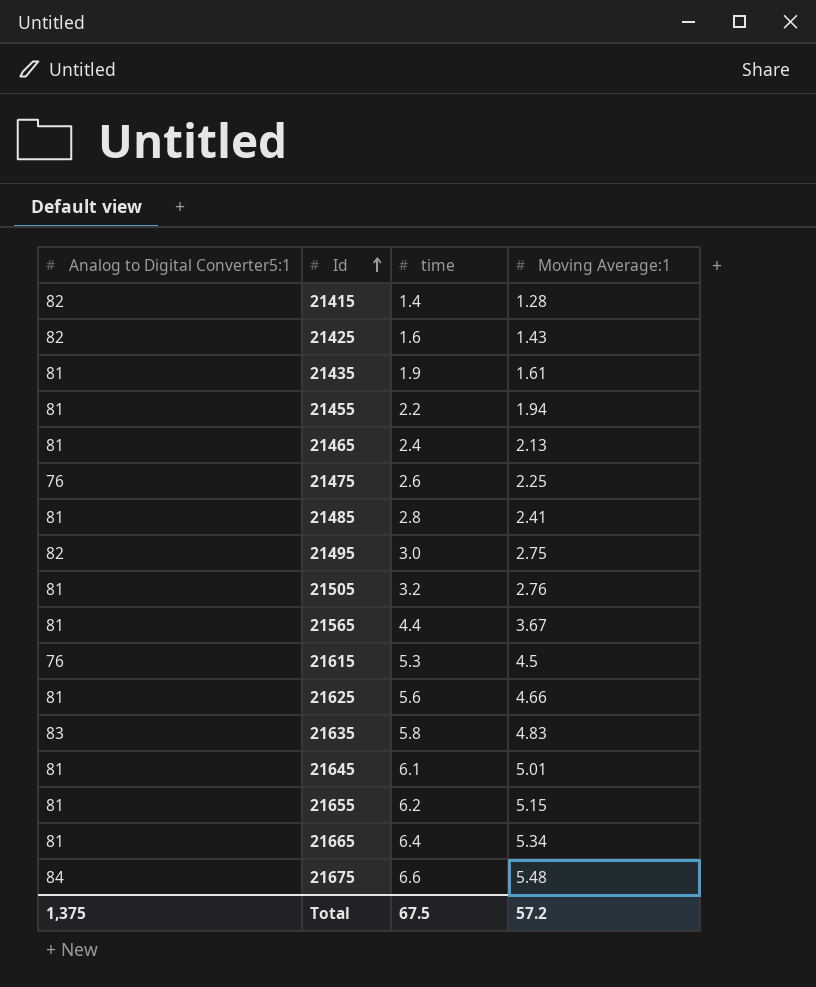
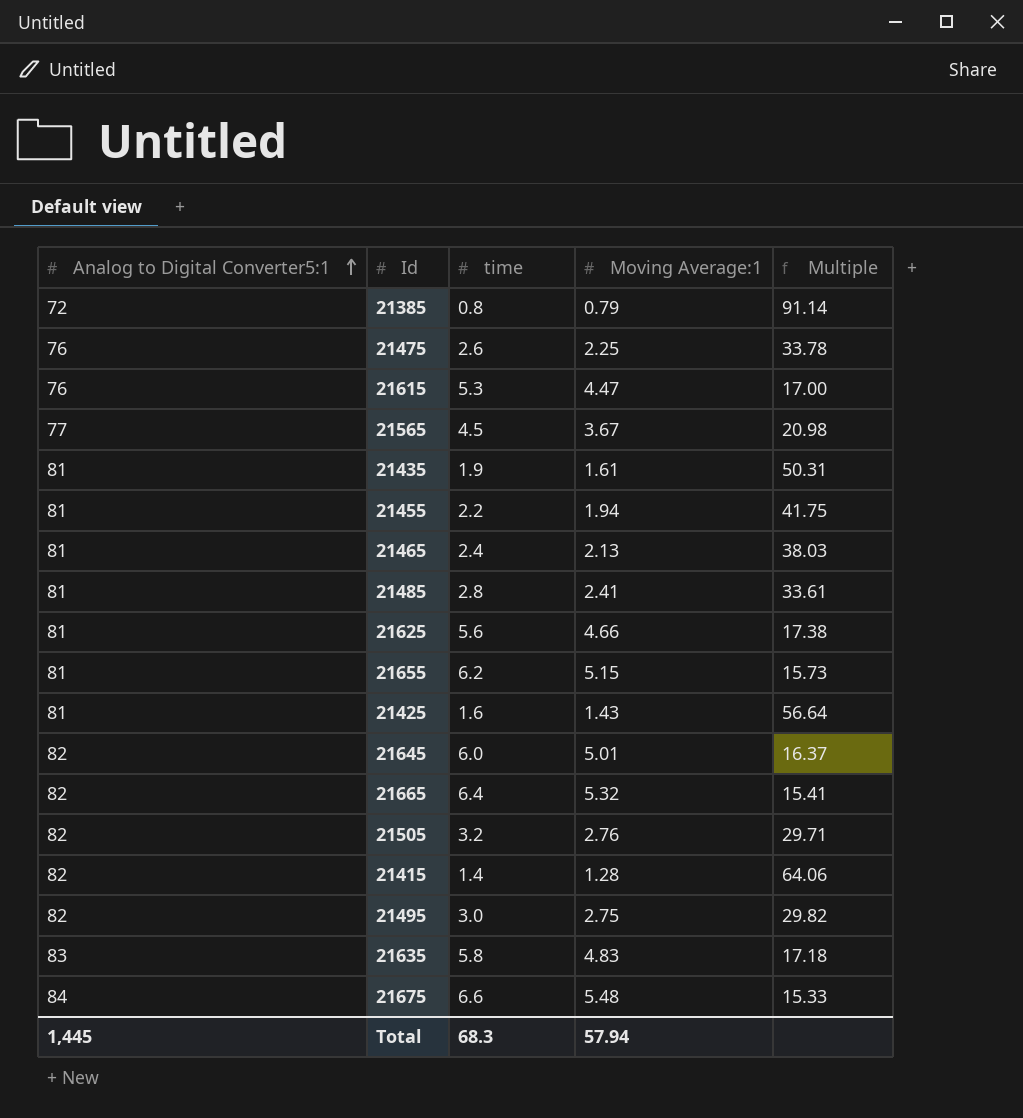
row order: Id ascending -> Analog to Digital Converter5:1 ascending
column Multiple | formula: none -> [Analog to Digital Converter5:1] / [Moving Average:1]
row 21385: none -> 72 | 0.8 | 0.79 | 91.14
21615 | Moving Average:1: 4.5 -> 4.47
21565 | Analog to Digital Converter5:1: 81 -> 77
21565 | time: 4.4 -> 4.5
21425 | Analog to Digital Converter5:1: 82 -> 81
21645 | Analog to Digital Converter5:1: 81 -> 82
21645 | time: 6.1 -> 6.0
21665 | Analog to Digital Converter5:1: 81 -> 82
21665 | Moving Average:1: 5.34 -> 5.32
21505 | Analog to Digital Converter5:1: 81 -> 82
Total | Analog to Digital Converter5:1: 1,375 -> 1,445
Total | time: 67.5 -> 68.3
Total | Moving Average:1: 57.2 -> 57.94

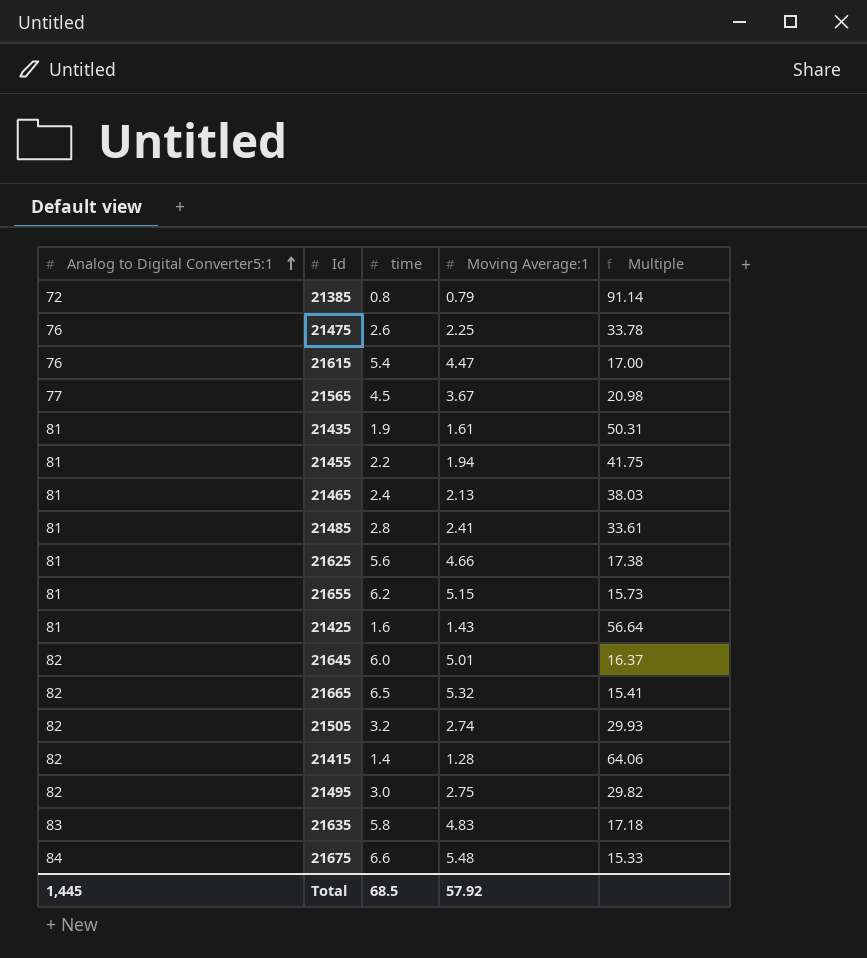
21615 | time: 5.3 -> 5.4
21665 | time: 6.4 -> 6.5
21505 | Moving Average:1: 2.76 -> 2.74
21505 | Multiple: 29.71 -> 29.93
Total | time: 68.3 -> 68.5
Total | Moving Average:1: 57.94 -> 57.92

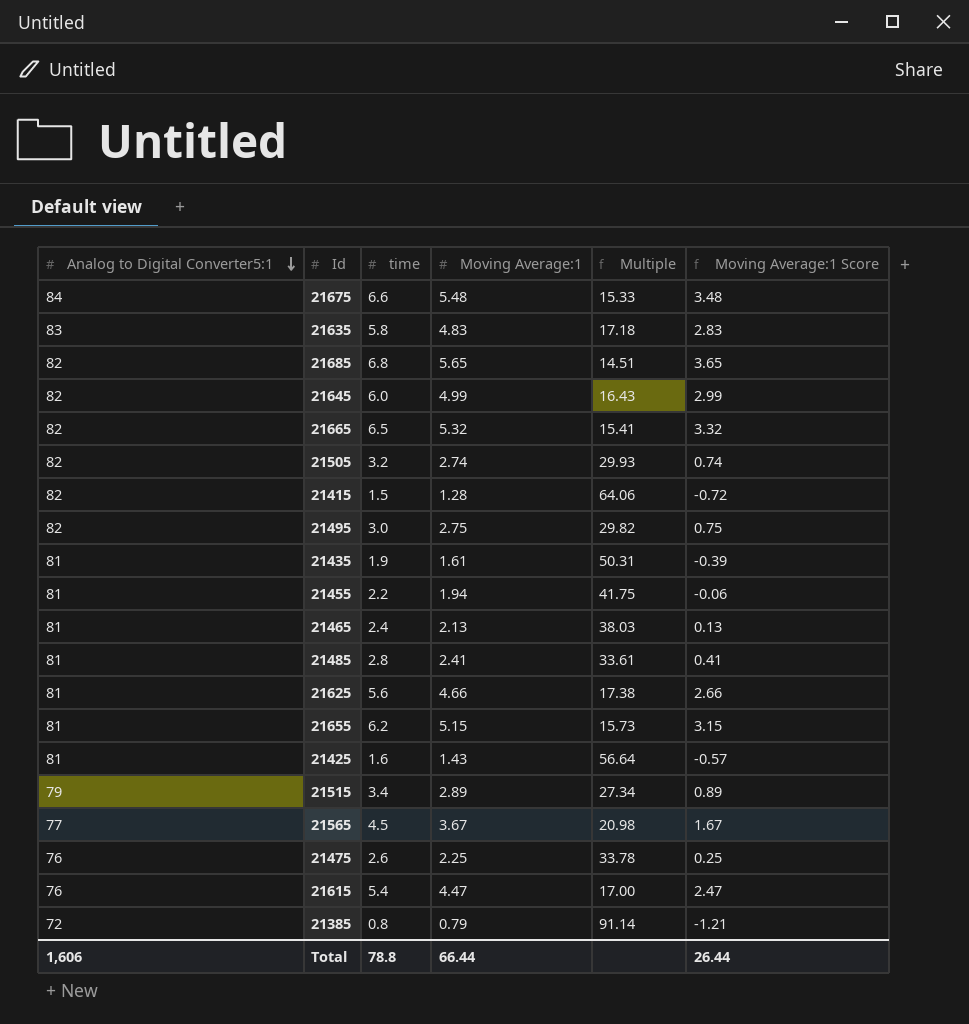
row order: Analog to Digital Converter5:1 ascending -> Analog to Digital Converter5:1 descending
column Moving Average:1 Score | formula: none -> [Moving Average:1] - 2
row 21685: none -> 82 | 6.8 | 5.65 | 14.51 | 3.65
21645 | Moving Average:1: 5.01 -> 4.99
21645 | Multiple: 16.37 -> 16.43
21415 | time: 1.4 -> 1.5
row 21515: none -> 79 | 3.4 | 2.89 | 27.34 | 0.89
Total | Analog to Digital Converter5:1: 1,445 -> 1,606
Total | time: 68.5 -> 78.8
Total | Moving Average:1: 57.92 -> 66.44

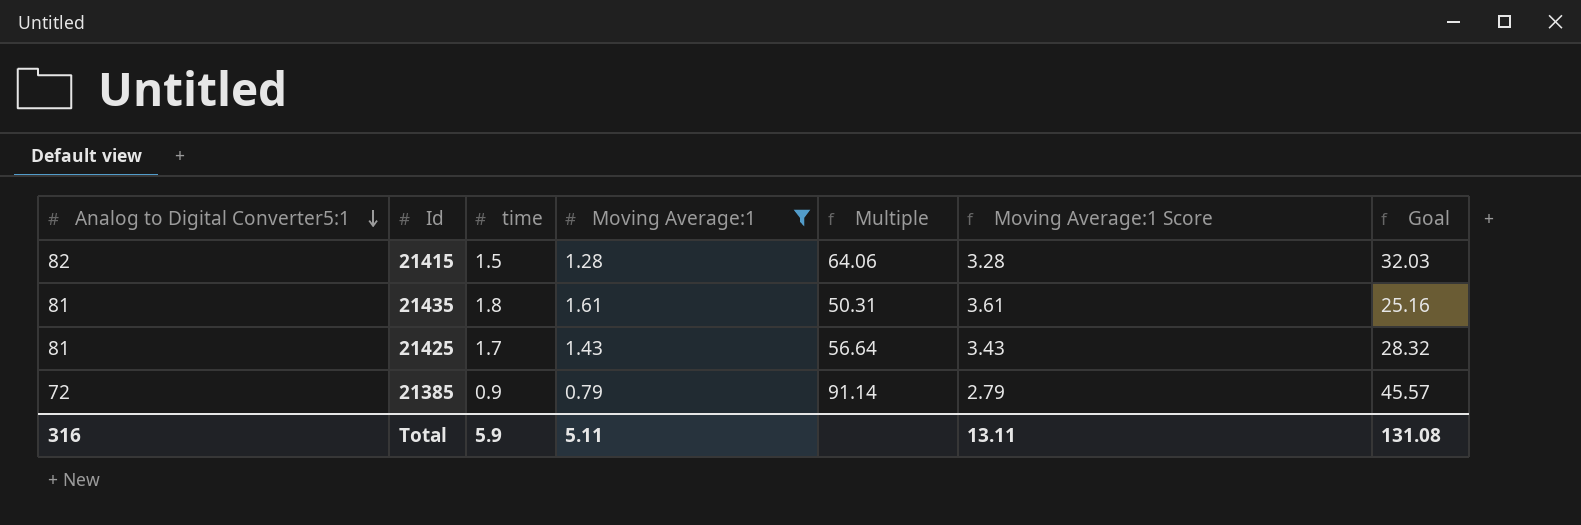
filter: none -> Moving Average:1 <= 1.61
column Moving Average:1 Score | formula: [Moving Average:1] - 2 -> [Moving Average:1] + 2
column Goal | formula: none -> [Multiple] * 0.5
21435 | time: 1.9 -> 1.8
21425 | time: 1.6 -> 1.7
21385 | time: 0.8 -> 0.9
Total | Analog to Digital Converter5:1: 1,606 -> 316
Total | time: 78.8 -> 5.9
Total | Moving Average:1: 66.44 -> 5.11
Total | Moving Average:1 Score: 26.44 -> 13.11

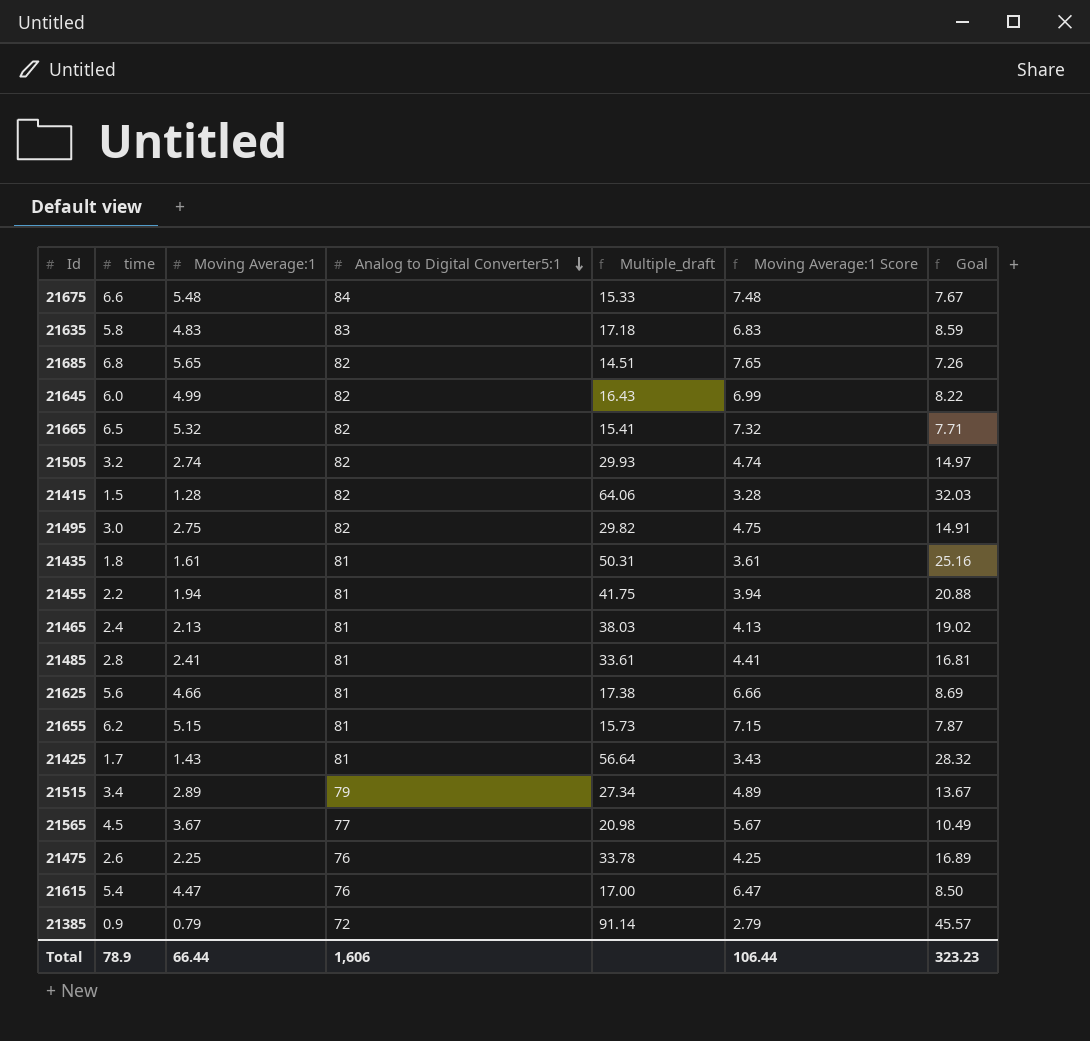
filter: Moving Average:1 <= 1.61 -> none
column Analog to Digital Converter5:1 | position: 1 -> 4
column name: Multiple -> Multiple_draft
Total | time: 5.9 -> 78.9
Total | Moving Average:1: 5.11 -> 66.44
Total | Analog to Digital Converter5:1: 316 -> 1,606
Total | Moving Average:1 Score: 13.11 -> 106.44
Total | Goal: 131.08 -> 323.23

